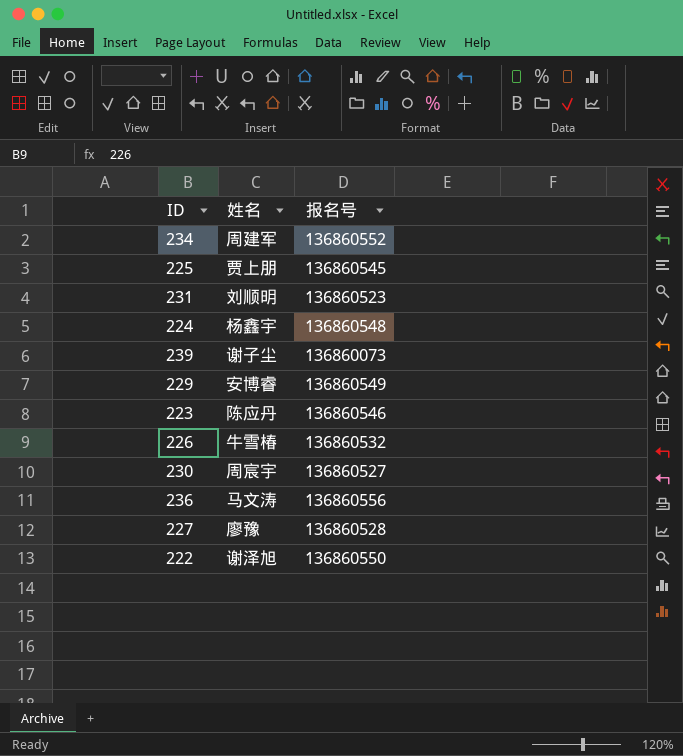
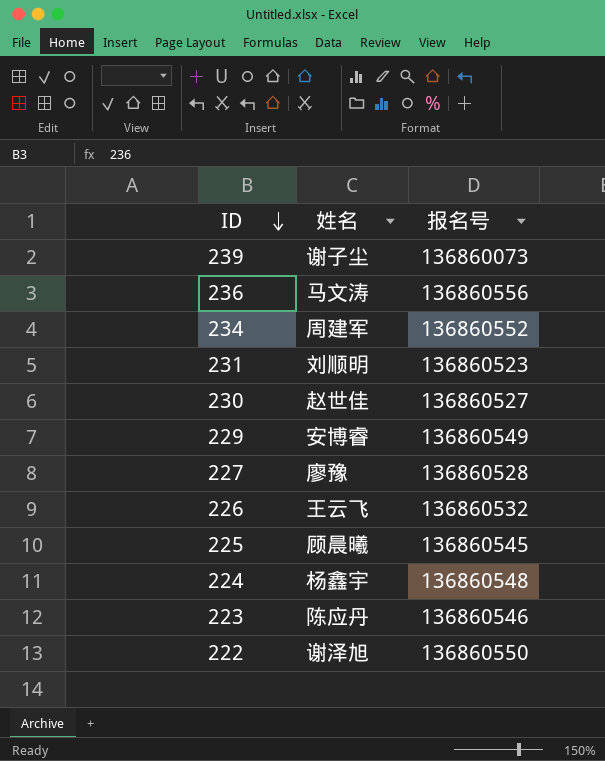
row order: none -> ID descending
230 | 姓名: 周宸宇 -> 赵世佳
226 | 姓名: 牛雪椿 -> 王云飞
225 | 姓名: 贾上朋 -> 顾晨曦

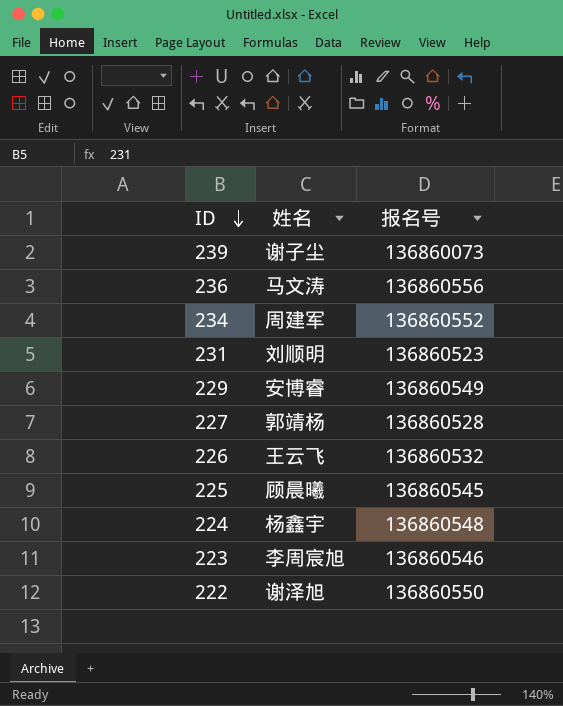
row 230: 赵世佳 | 136860527 -> none
227 | 姓名: 廖豫 -> 郭靖杨
223 | 姓名: 陈应丹 -> 李周宸旭

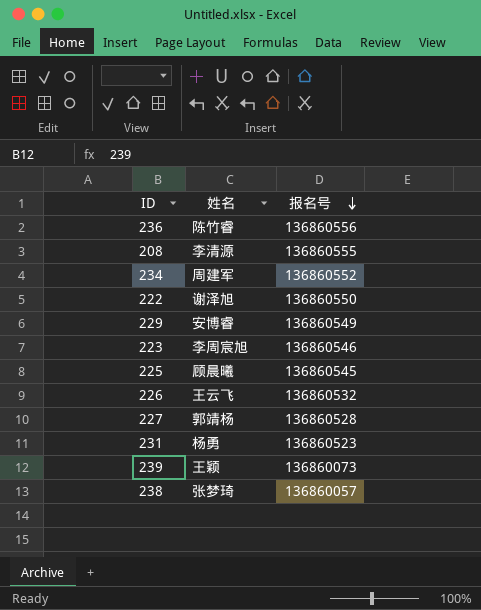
row order: ID descending -> 报名号 descending
row 224: 杨鑫宇 | 136860548 -> none
236 | 姓名: 马文涛 -> 陈竹睿
row 208: none -> 李清源 | 136860555
231 | 姓名: 刘顺明 -> 杨勇
239 | 姓名: 谢子尘 -> 王颖
row 238: none -> 张梦琦 | 136860057

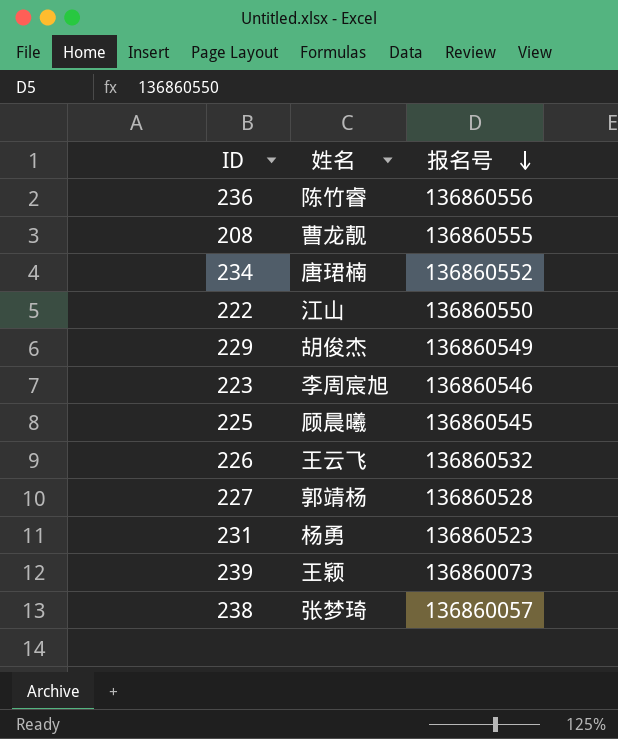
208 | 姓名: 李清源 -> 曹龙靓
234 | 姓名: 周建军 -> 唐珺楠
222 | 姓名: 谢泽旭 -> 江山
229 | 姓名: 安博睿 -> 胡俊杰

